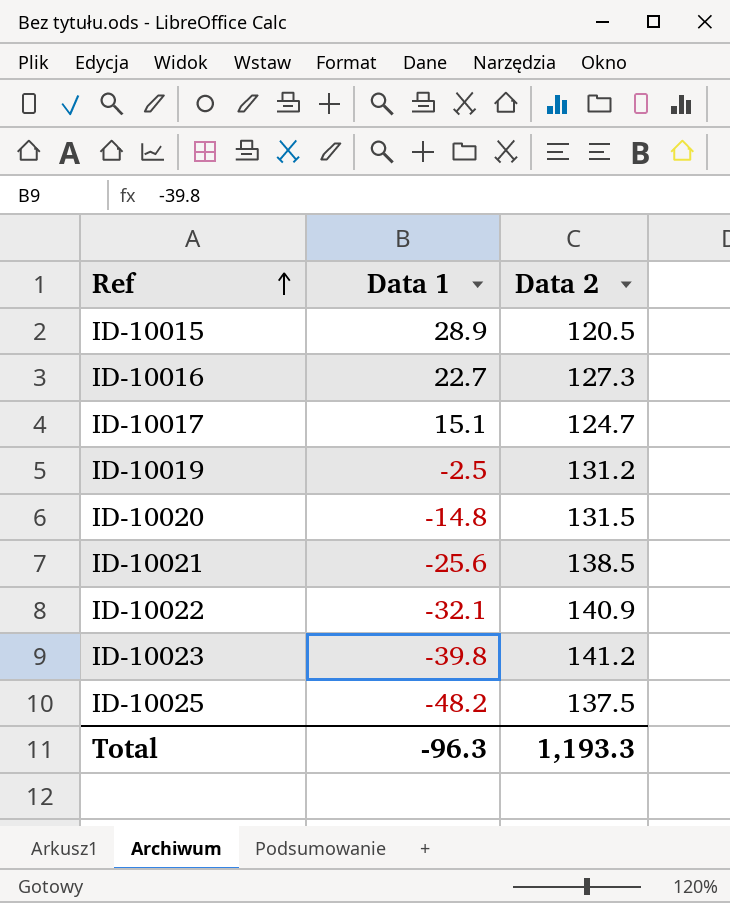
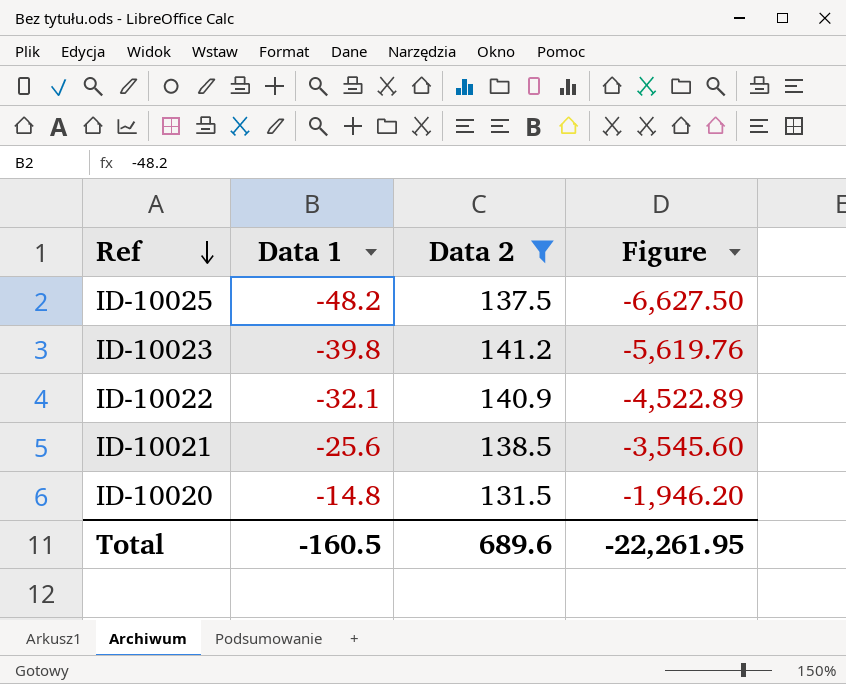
filter: none -> Data 2 >= 131.5
row order: Ref ascending -> Ref descending
column Figure | formula: none -> [Data 1] * [Data 2]
Total | Data 1: -96.3 -> -160.5
Total | Data 2: 1,193.3 -> 689.6

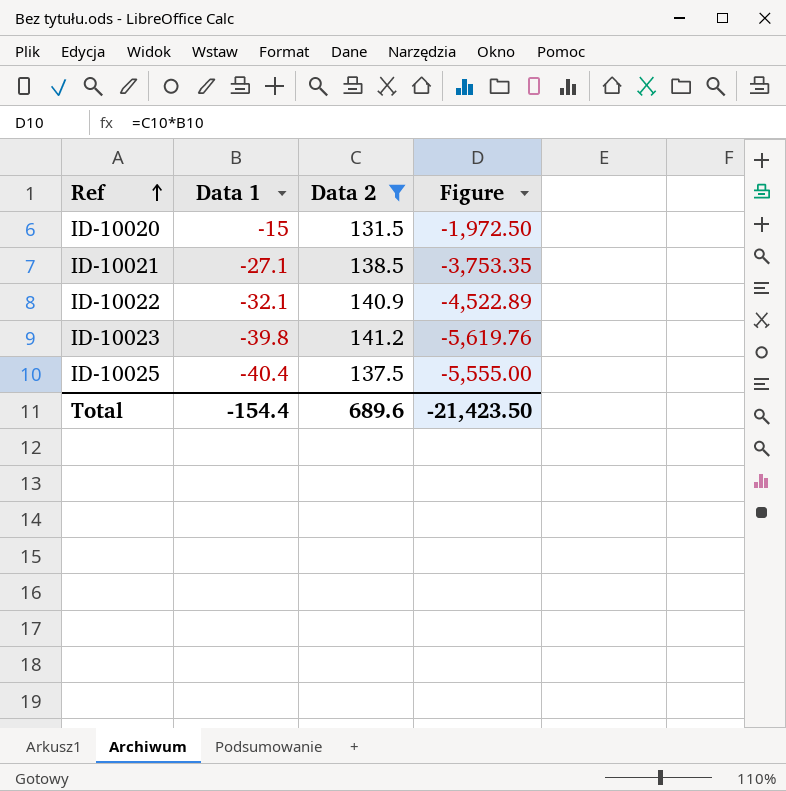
row order: Ref descending -> Ref ascending
ID-10020 | Data 1: -14.8 -> -15
ID-10020 | Figure: -1,946.20 -> -1,972.50
ID-10021 | Data 1: -25.6 -> -27.1
ID-10021 | Figure: -3,545.60 -> -3,753.35
ID-10025 | Data 1: -48.2 -> -40.4
ID-10025 | Figure: -6,627.50 -> -5,555.00
Total | Data 1: -160.5 -> -154.4
Total | Figure: -22,261.95 -> -21,423.50

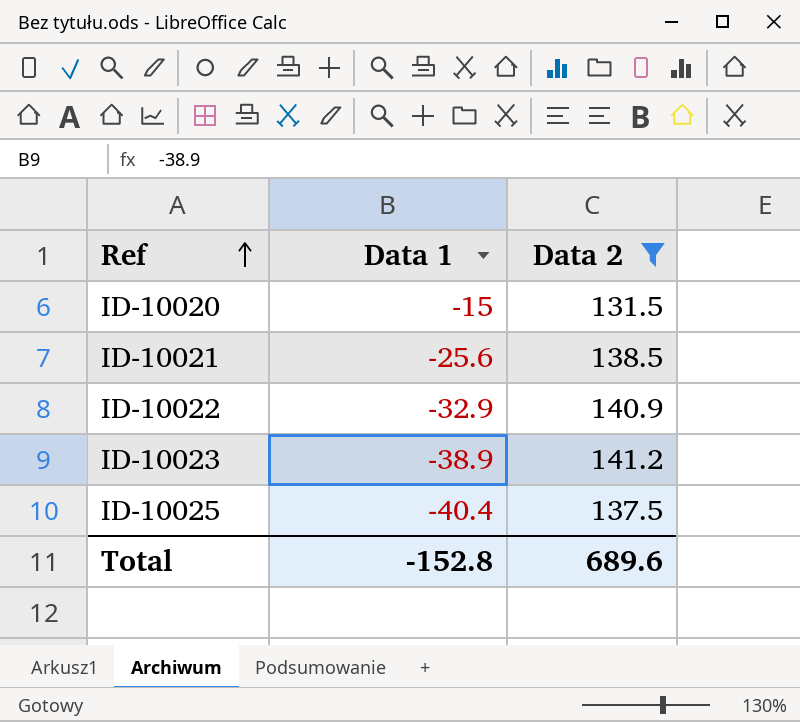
column Figure | formula: [Data 1] * [Data 2] -> none
ID-10021 | Data 1: -27.1 -> -25.6
ID-10022 | Data 1: -32.1 -> -32.9
ID-10023 | Data 1: -39.8 -> -38.9
Total | Data 1: -154.4 -> -152.8

